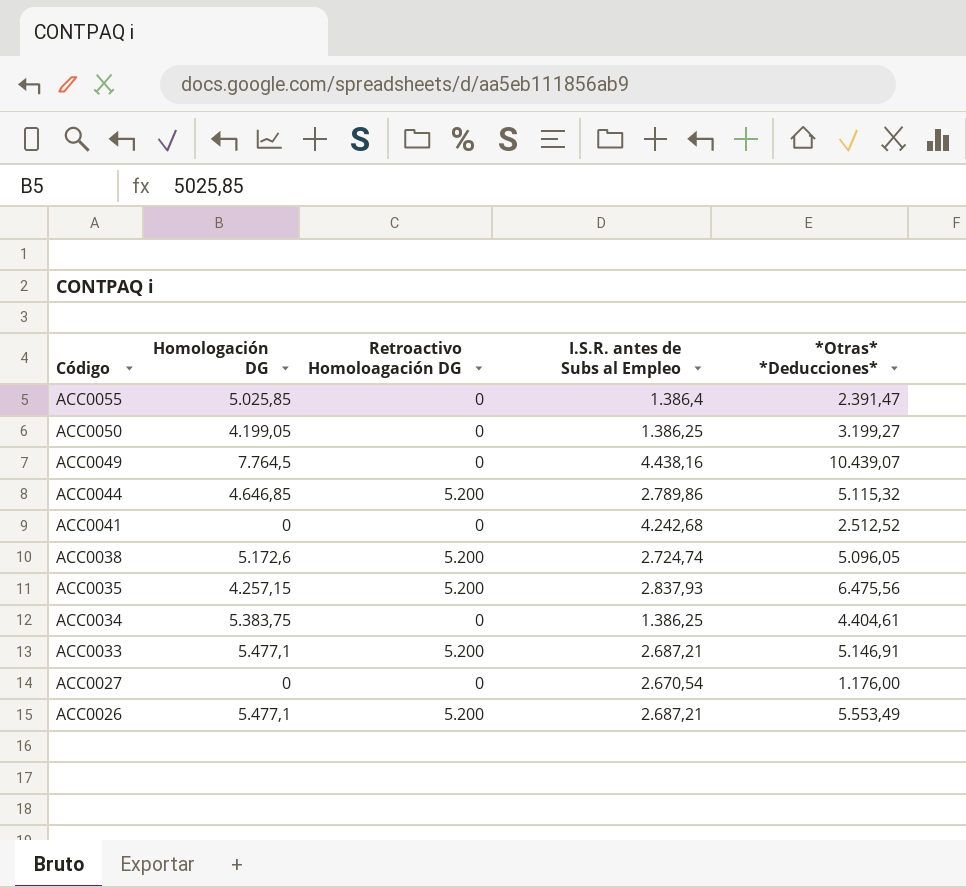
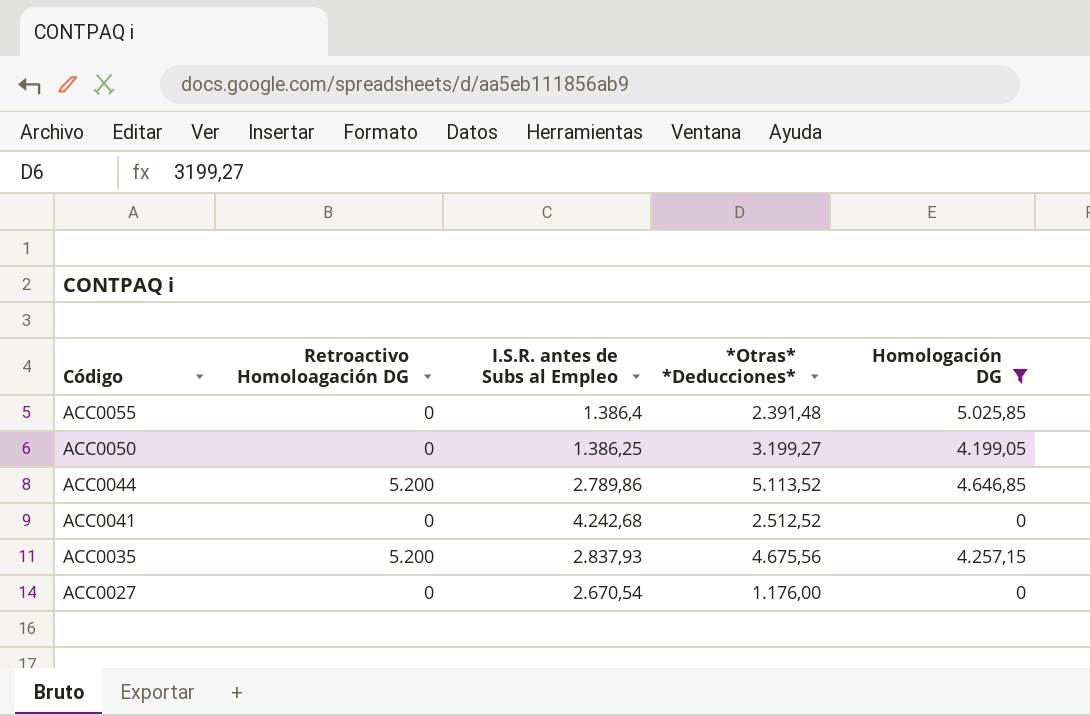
filter: none -> Homologación DG <= 5.025,85
column Homologación DG | position: 2 -> 5
ACC0055 | *Otras* *Deducciones*: 2.391,47 -> 2.391,48
ACC0044 | *Otras* *Deducciones*: 5.115,32 -> 5.113,52
ACC0035 | *Otras* *Deducciones*: 6.475,56 -> 4.675,56

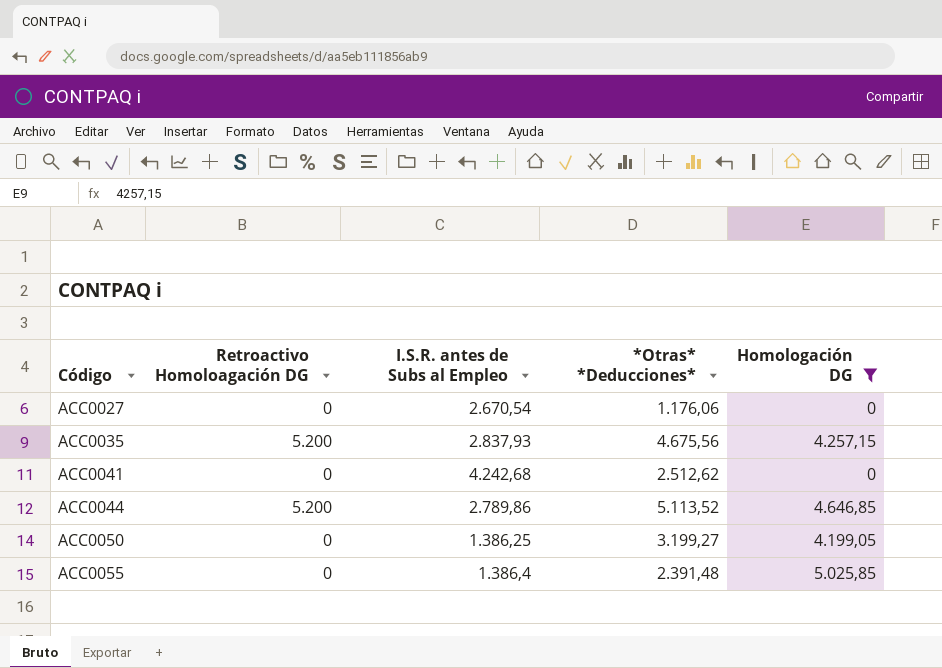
row order: Código descending -> Código ascending
ACC0027 | *Otras* *Deducciones*: 1.176,00 -> 1.176,06
ACC0041 | *Otras* *Deducciones*: 2.512,52 -> 2.512,62

